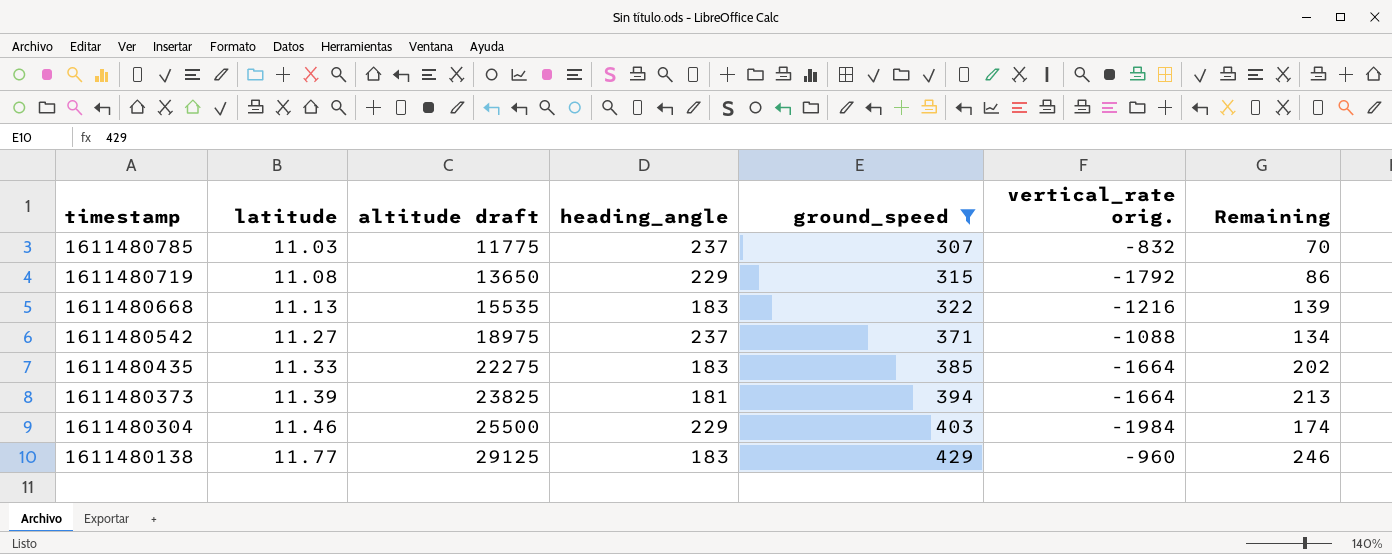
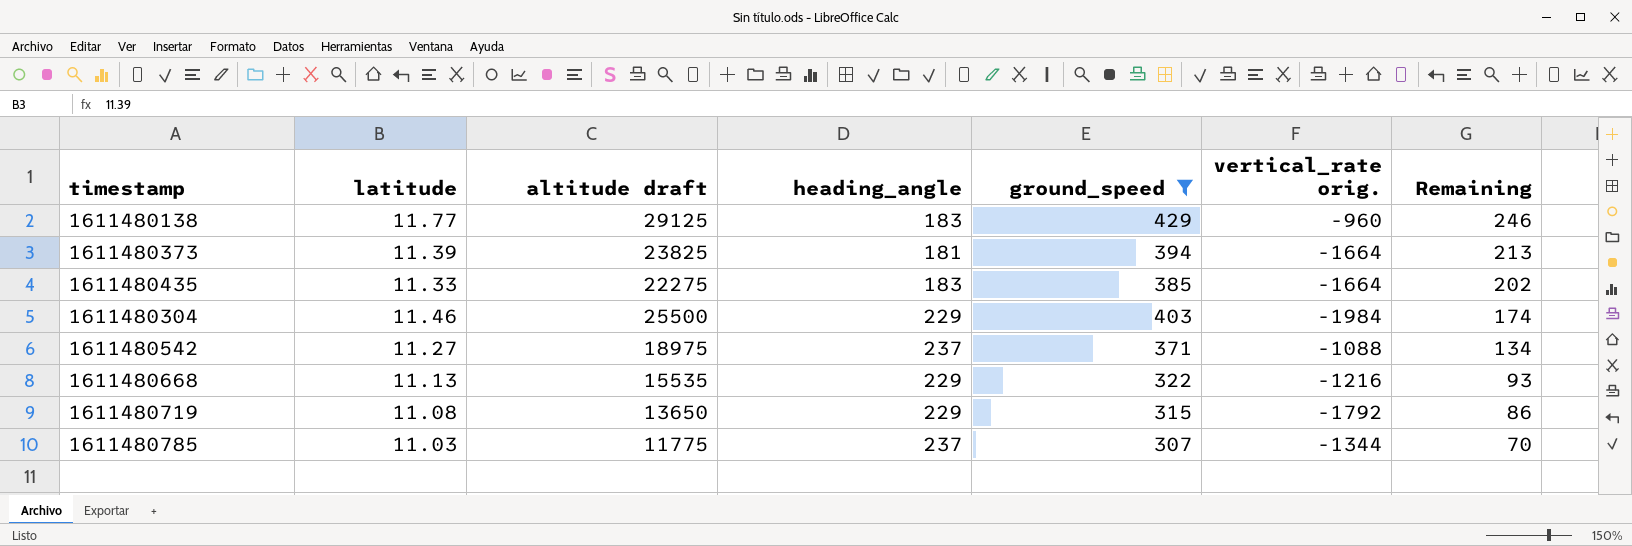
row order: timestamp descending -> Remaining descending
1611480668 | heading_angle: 183 -> 229
1611480668 | Remaining: 139 -> 93
1611480785 | vertical_rate orig.: -832 -> -1344

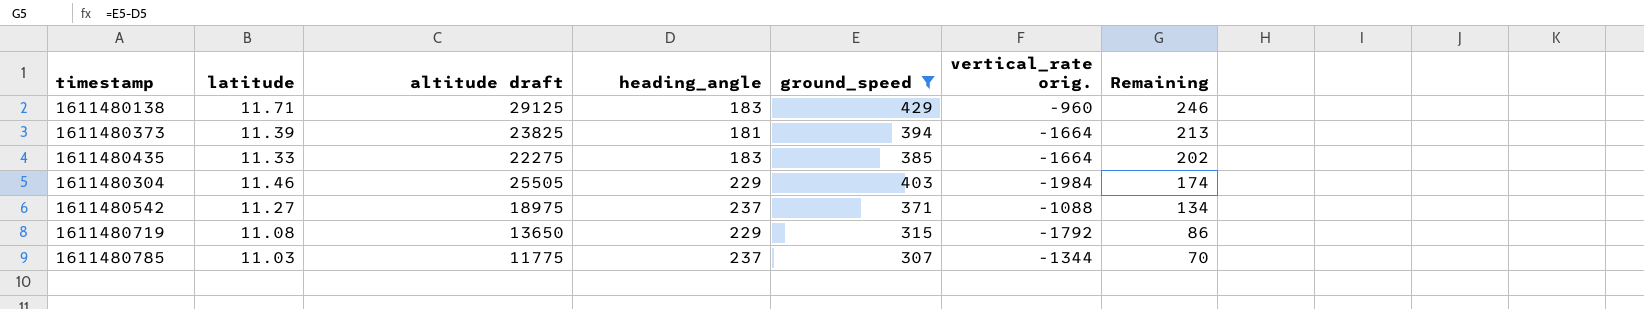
row 1611480668: 11.13 | 15535 | 229 | 322 | -1216 | 93 -> none
1611480138 | latitude: 11.77 -> 11.71
1611480304 | altitude draft: 25500 -> 25505

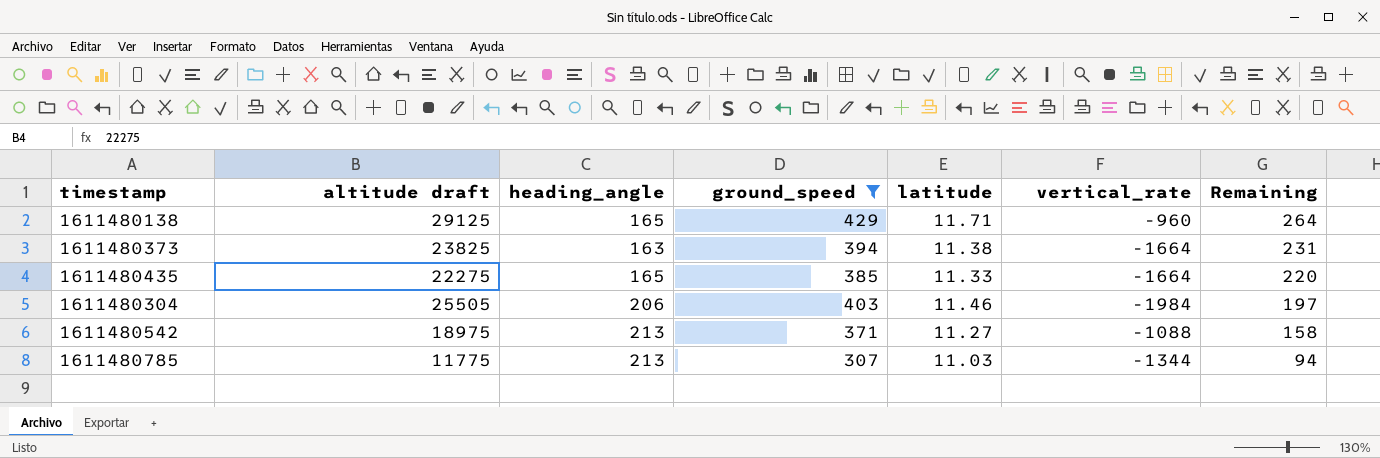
column latitude | position: 2 -> 5
column name: vertical_rate orig. -> vertical_rate
row 1611480719: 11.08 | 13650 | 229 | 315 | -1792 | 86 -> none
1611480138 | heading_angle: 183 -> 165
1611480138 | Remaining: 246 -> 264
1611480373 | heading_angle: 181 -> 163
1611480373 | latitude: 11.39 -> 11.38
1611480373 | Remaining: 213 -> 231
1611480435 | heading_angle: 183 -> 165
1611480435 | Remaining: 202 -> 220
1611480304 | heading_angle: 229 -> 206
1611480304 | Remaining: 174 -> 197
1611480542 | heading_angle: 237 -> 213
1611480542 | Remaining: 134 -> 158
1611480785 | heading_angle: 237 -> 213
1611480785 | Remaining: 70 -> 94

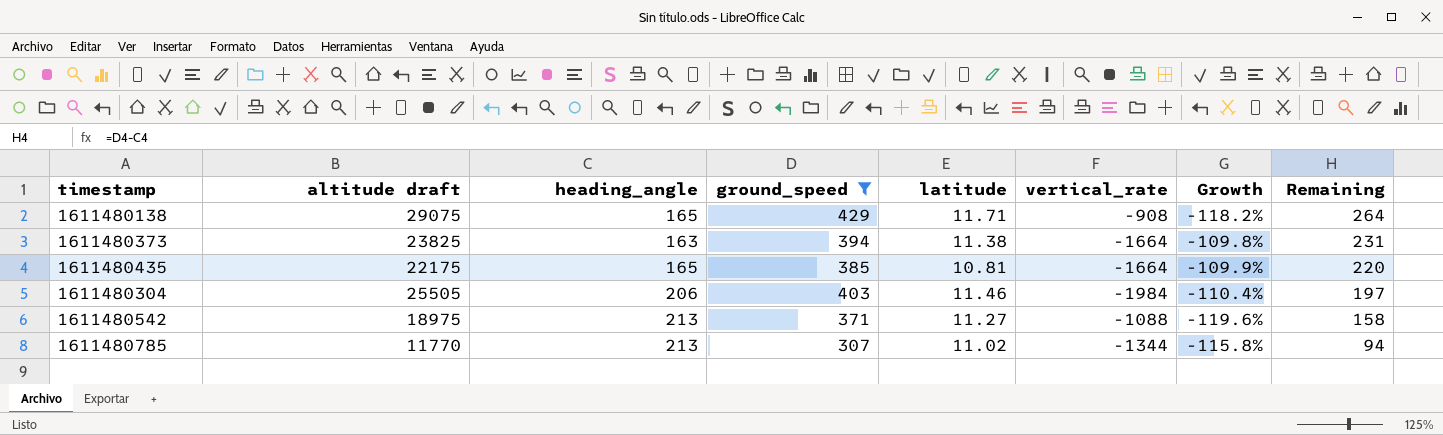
column Growth | formula: none -> ([heading_angle] - [vertical_rate]) / [vertical_rate]
1611480138 | altitude draft: 29125 -> 29075
1611480138 | vertical_rate: -960 -> -908
1611480435 | altitude draft: 22275 -> 22175
1611480435 | latitude: 11.33 -> 10.81
1611480785 | altitude draft: 11775 -> 11770
1611480785 | latitude: 11.03 -> 11.02

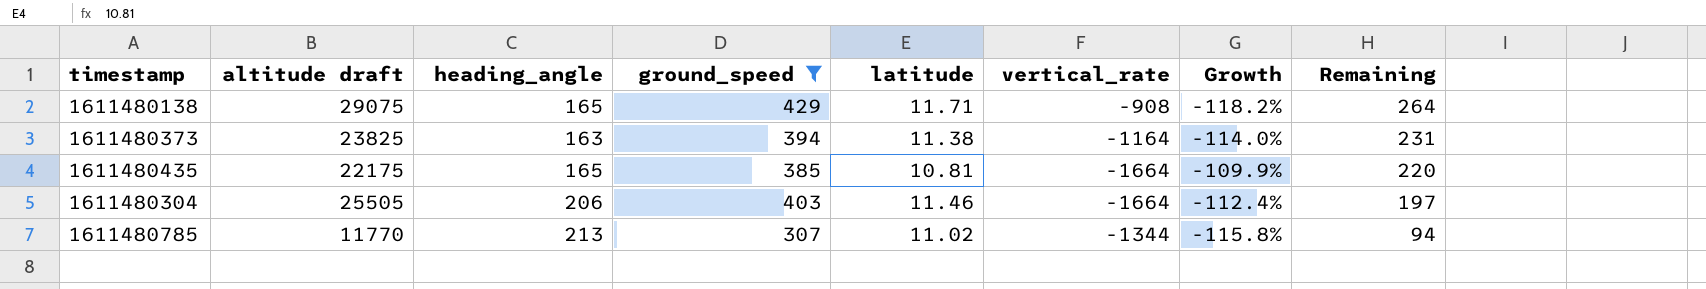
row 1611480542: 18975 | 213 | 371 | 11.27 | -1088 | -119.6% | 158 -> none
1611480373 | vertical_rate: -1664 -> -1164
1611480373 | Growth: -109.8% -> -114.0%
1611480304 | vertical_rate: -1984 -> -1664
1611480304 | Growth: -110.4% -> -112.4%

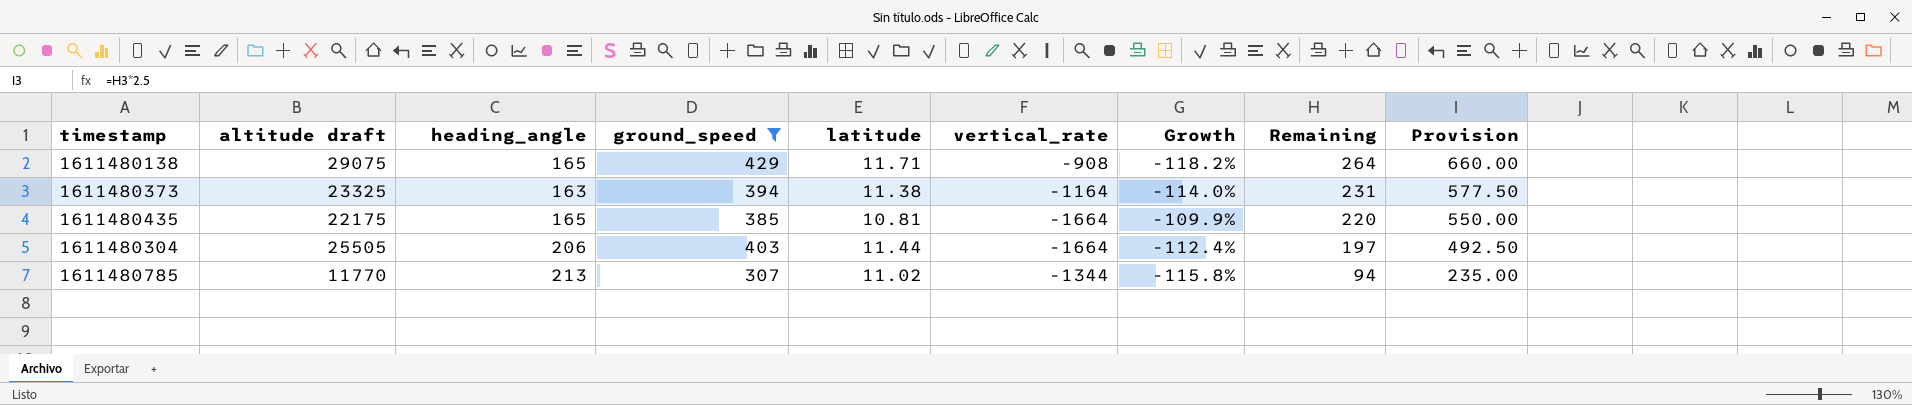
column Provision | formula: none -> [Remaining] * 2.5
1611480373 | altitude draft: 23825 -> 23325
1611480304 | latitude: 11.46 -> 11.44

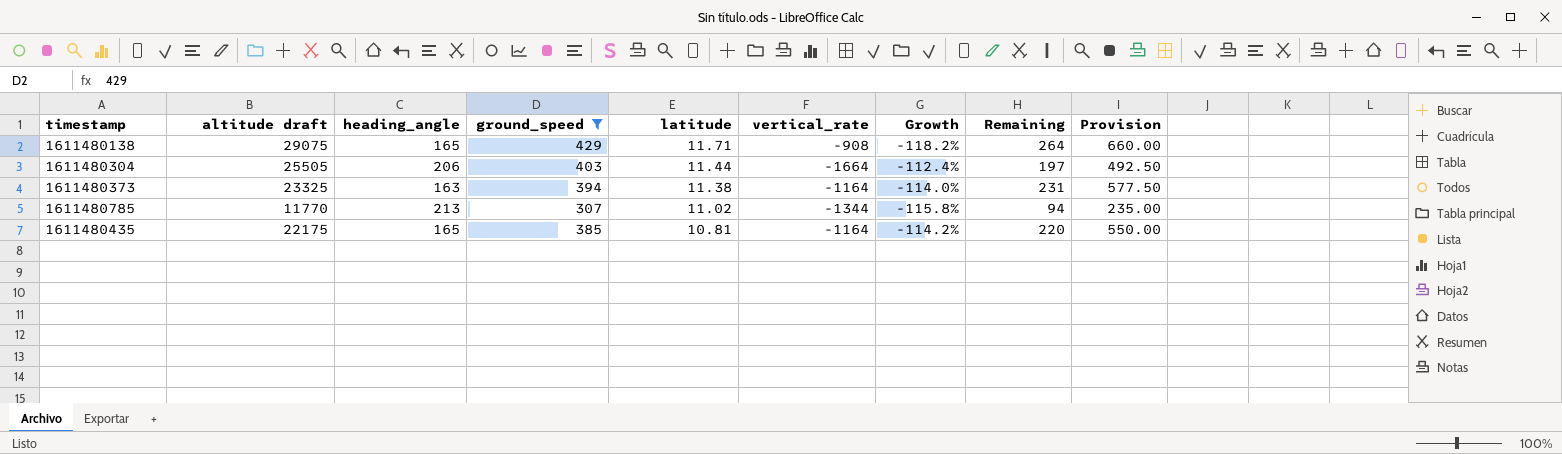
row order: Remaining descending -> latitude descending
1611480435 | vertical_rate: -1664 -> -1164
1611480435 | Growth: -109.9% -> -114.2%

